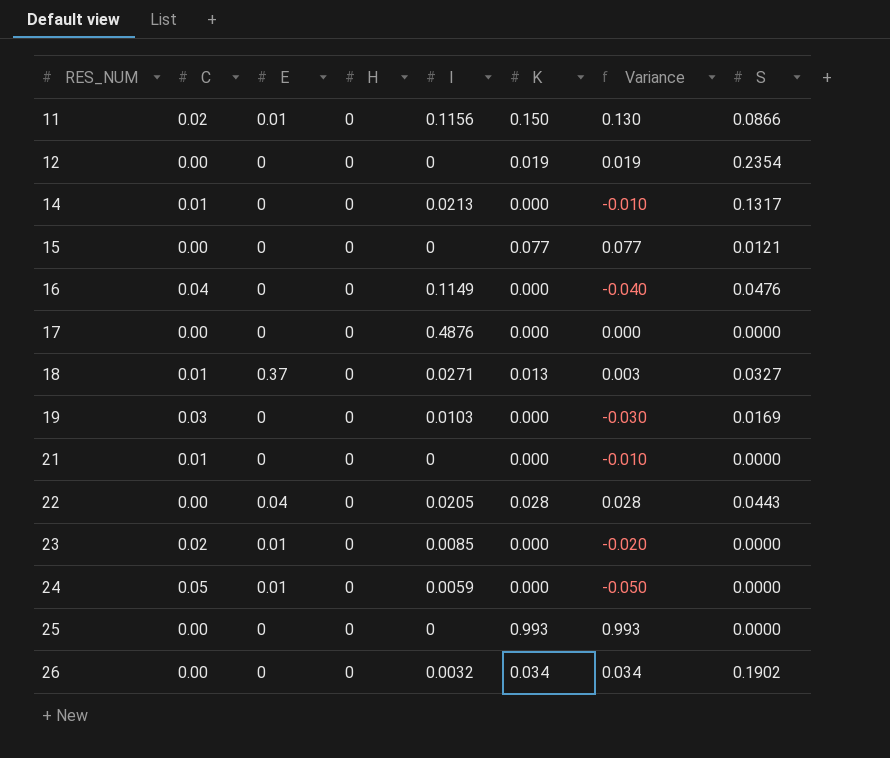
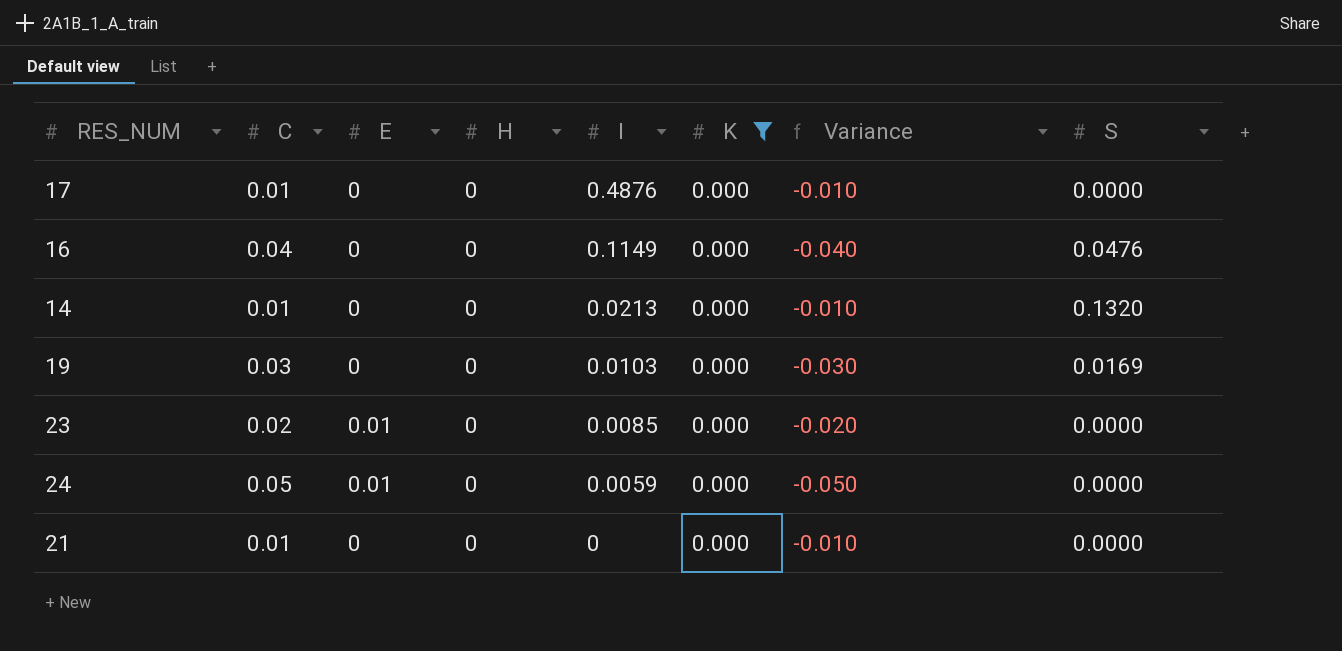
filter: none -> K = 0.000
row order: RES_NUM ascending -> I descending
17 | C: 0.00 -> 0.01
17 | Variance: 0.000 -> -0.010
14 | S: 0.1317 -> 0.1320

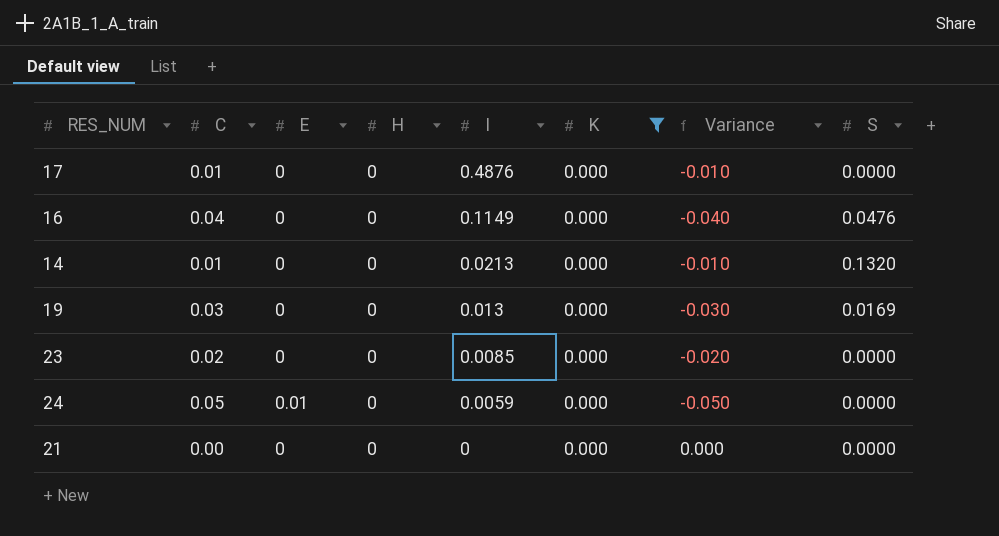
19 | I: 0.0103 -> 0.013
23 | E: 0.01 -> 0
21 | C: 0.01 -> 0.00
21 | Variance: -0.010 -> 0.000

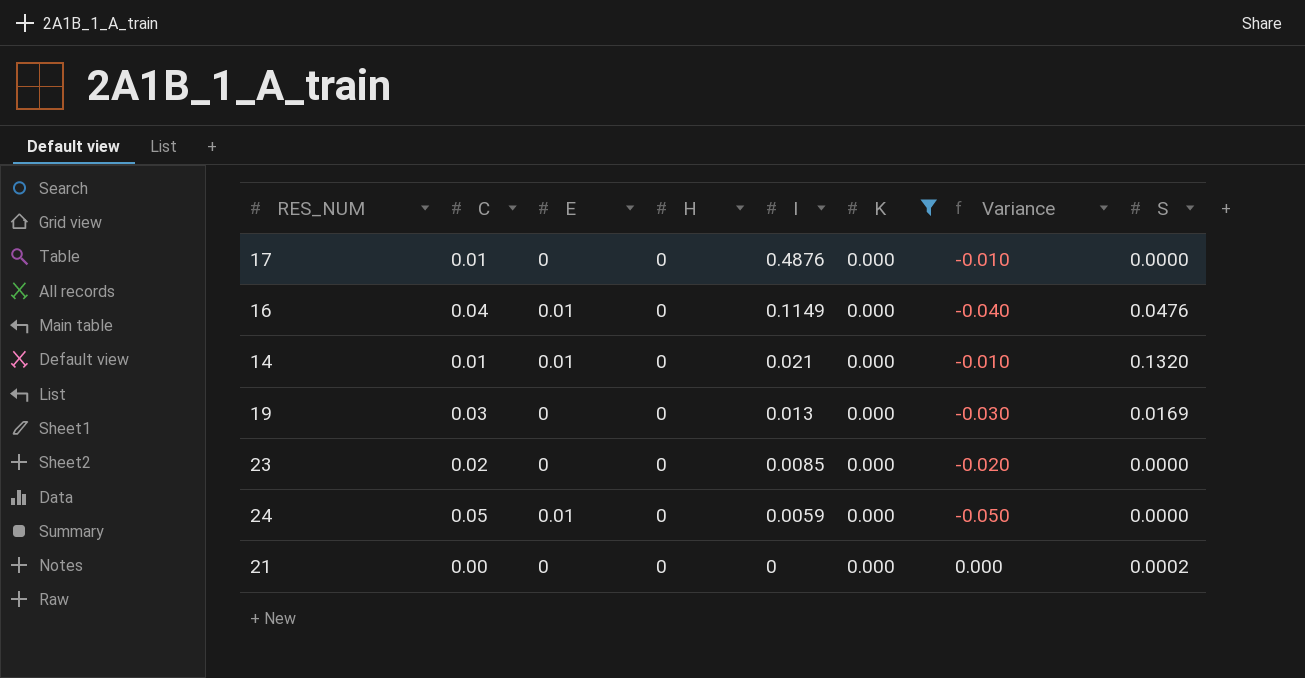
16 | E: 0 -> 0.01
14 | E: 0 -> 0.01
14 | I: 0.0213 -> 0.021
21 | S: 0.0000 -> 0.0002

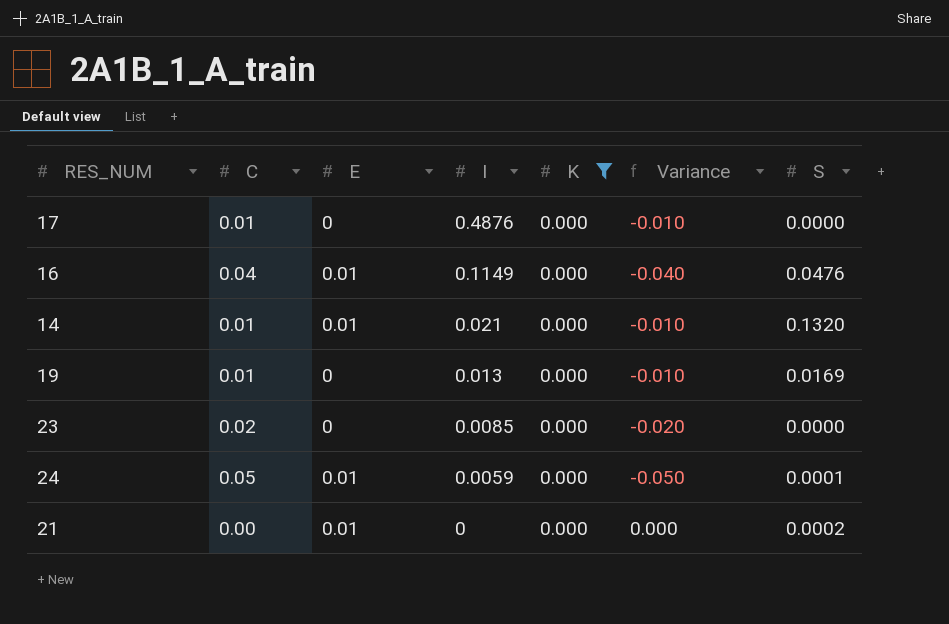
column H | position: 4 -> none
19 | C: 0.03 -> 0.01
19 | Variance: -0.030 -> -0.010
24 | S: 0.0000 -> 0.0001
21 | E: 0 -> 0.01

